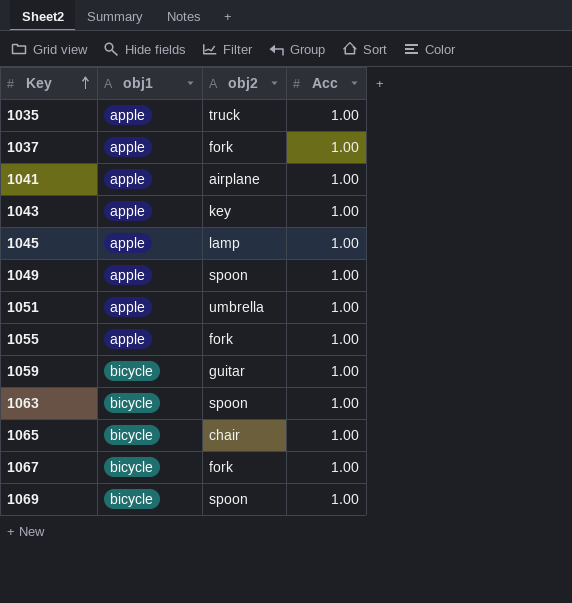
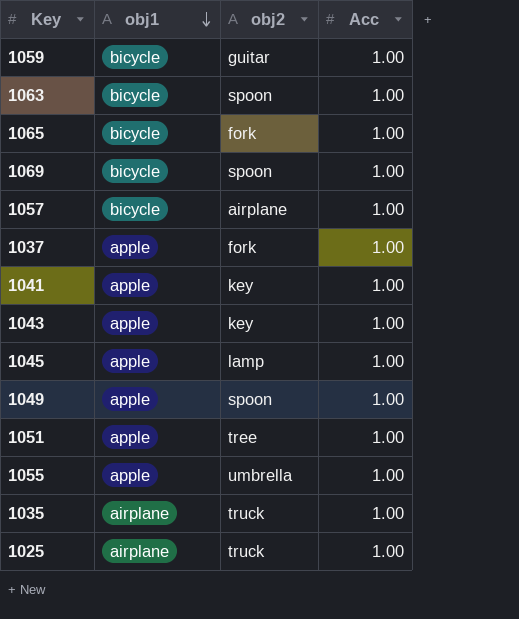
row order: Key ascending -> obj1 descending
row 1067: bicycle | fork | 1.00 -> none
1065 | obj2: chair -> fork
row 1057: none -> bicycle | airplane | 1.00
1041 | obj2: airplane -> key
1051 | obj2: umbrella -> tree
1055 | obj2: fork -> umbrella
1035 | obj1: apple -> airplane
row 1025: none -> airplane | truck | 1.00

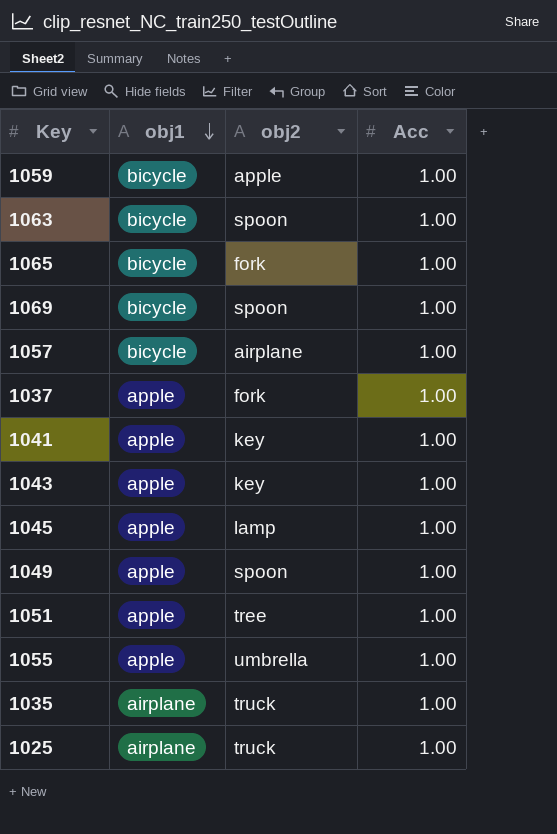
1059 | obj2: guitar -> apple

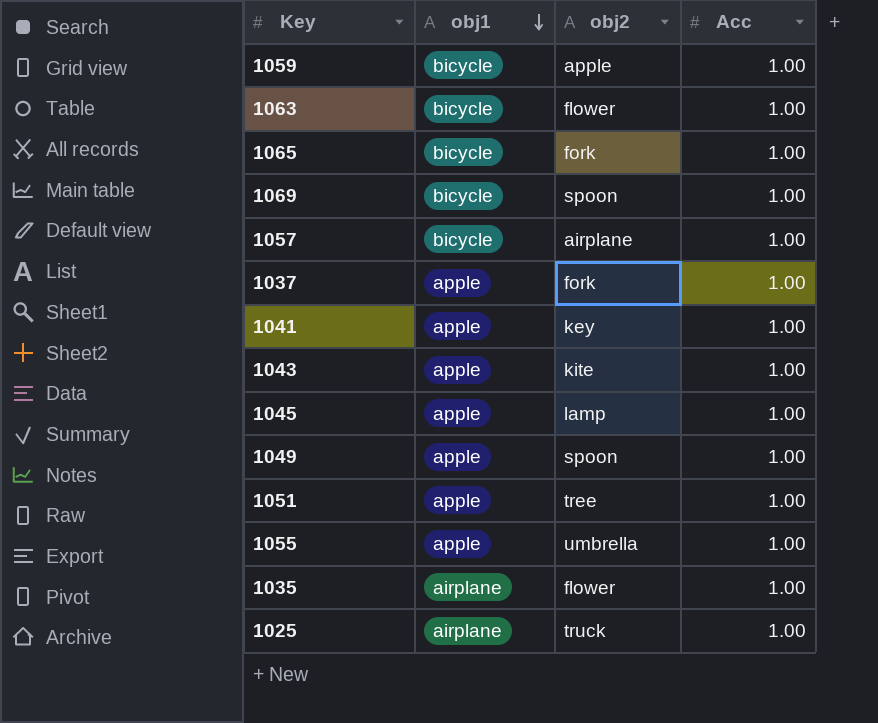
1063 | obj2: spoon -> flower
1043 | obj2: key -> kite
1035 | obj2: truck -> flower

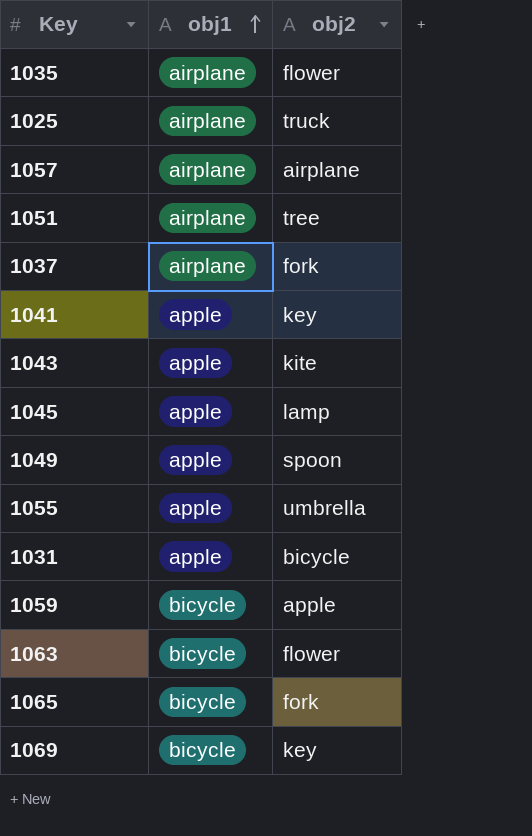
row order: obj1 descending -> obj1 ascending
column Acc | position: 4 -> none
1057 | obj1: bicycle -> airplane
1051 | obj1: apple -> airplane
1037 | obj1: apple -> airplane
row 1031: none -> apple | bicycle
1069 | obj2: spoon -> key

